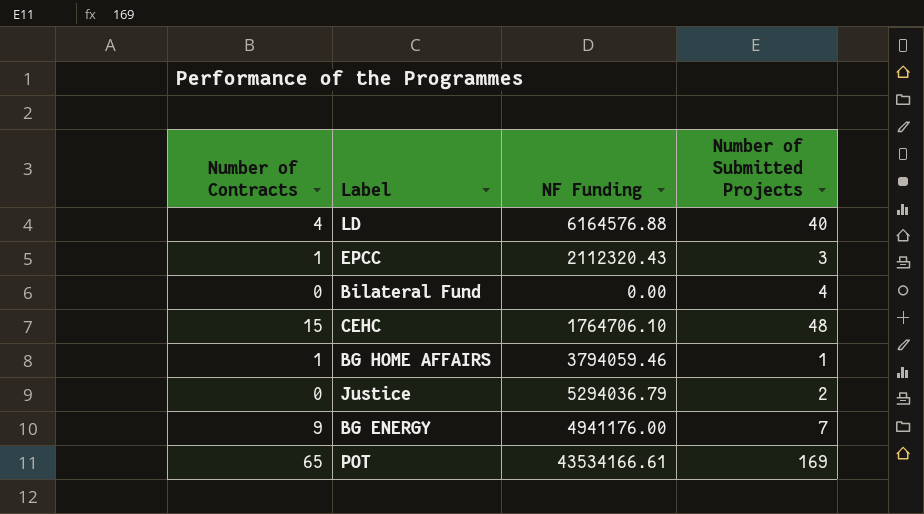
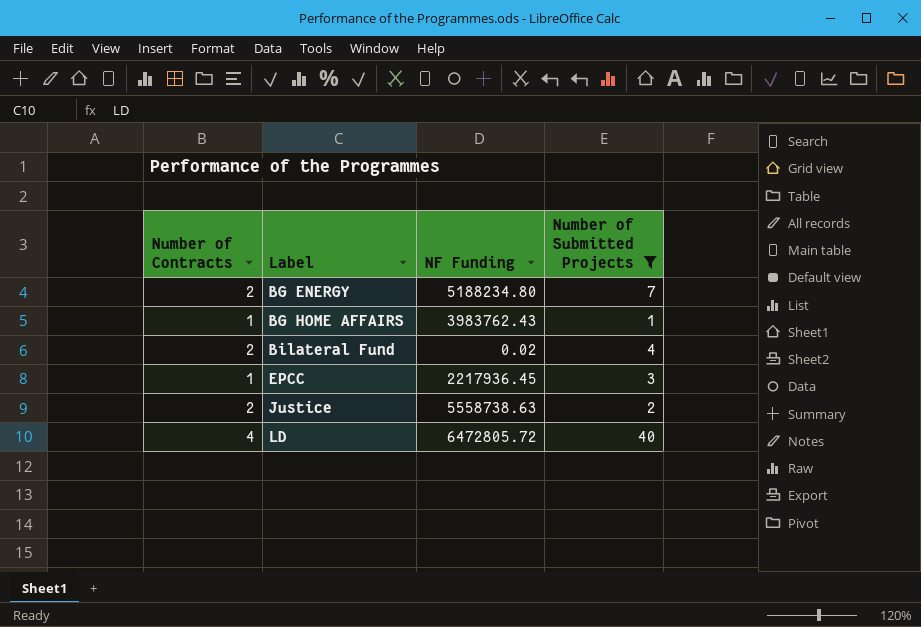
filter: none -> Number of Submitted Projects <= 40
row order: none -> Label ascending
BG ENERGY | Number of Contracts: 9 -> 2
BG ENERGY | NF Funding: 4941176.00 -> 5188234.80
BG HOME AFFAIRS | NF Funding: 3794059.46 -> 3983762.43
Bilateral Fund | Number of Contracts: 0 -> 2
Bilateral Fund | NF Funding: 0.00 -> 0.02
EPCC | NF Funding: 2112320.43 -> 2217936.45
Justice | Number of Contracts: 0 -> 2
Justice | NF Funding: 5294036.79 -> 5558738.63
LD | NF Funding: 6164576.88 -> 6472805.72

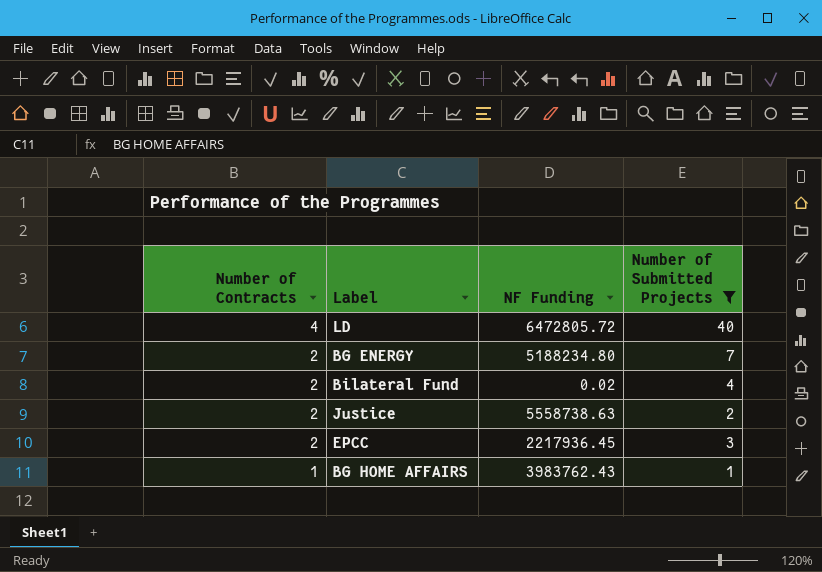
row order: Label ascending -> Number of Contracts descending
EPCC | Number of Contracts: 1 -> 2

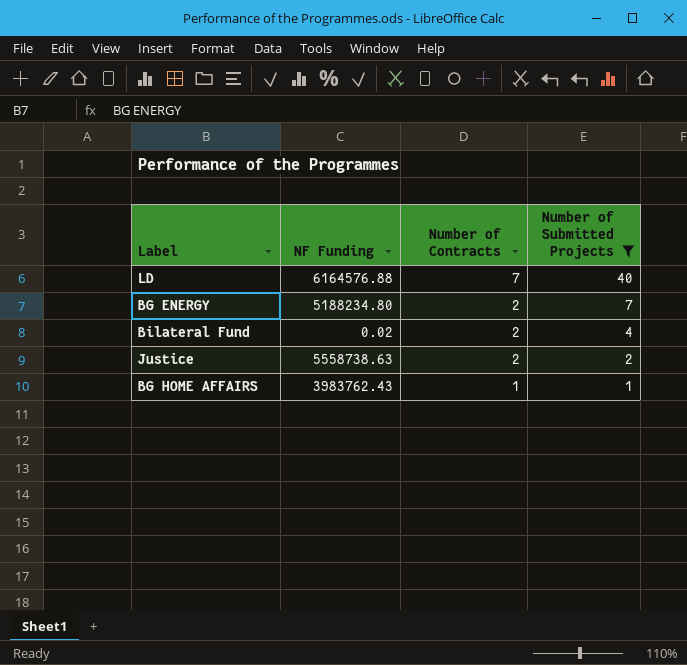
column Number of Contracts | position: 1 -> 3
row EPCC: 2 | 2217936.45 | 3 -> none
LD | NF Funding: 6472805.72 -> 6164576.88
LD | Number of Contracts: 4 -> 7

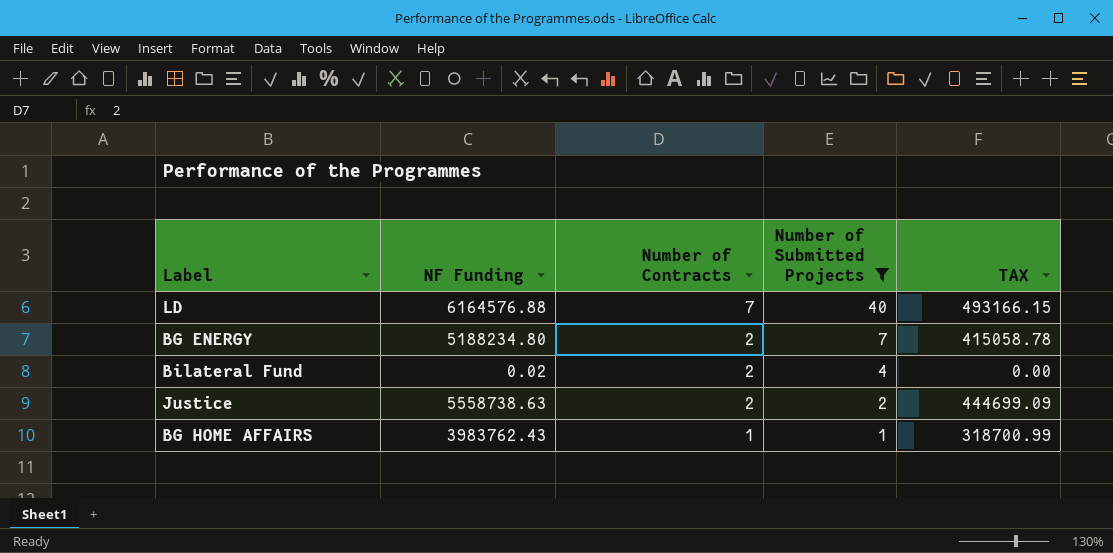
column TAX | formula: none -> [NF Funding] * 0.08

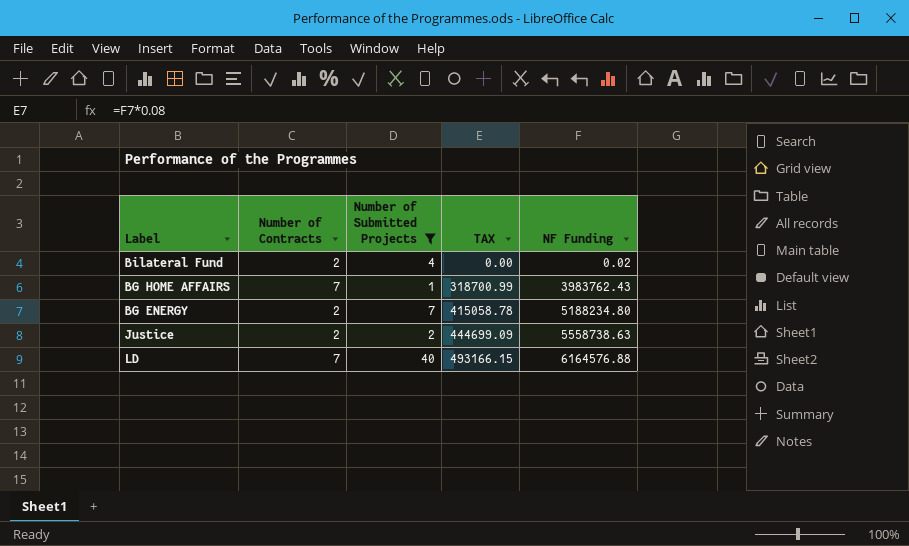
row order: Number of Contracts descending -> TAX ascending
column NF Funding | position: 2 -> 5
BG HOME AFFAIRS | Number of Contracts: 1 -> 7

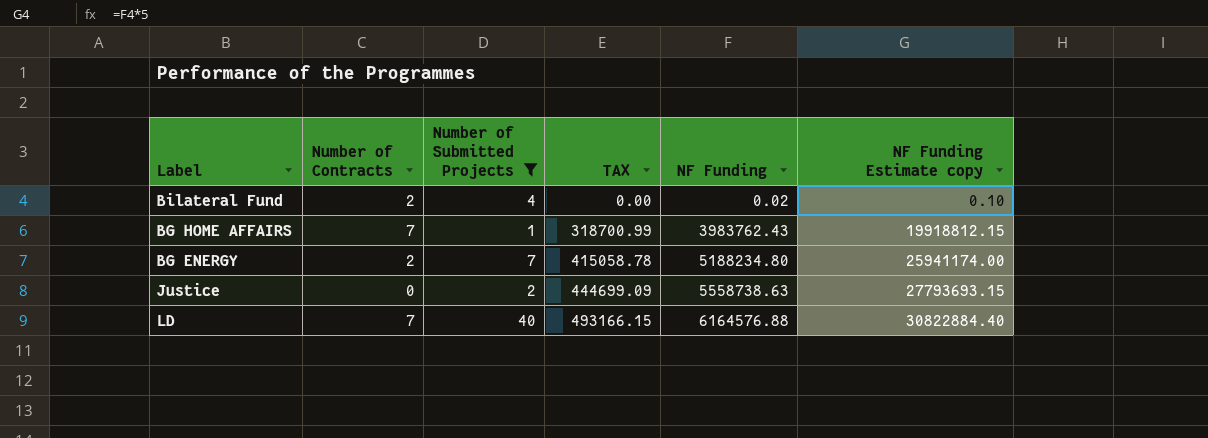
column NF Funding Estimate copy | formula: none -> [NF Funding] * 5
Justice | Number of Contracts: 2 -> 0

